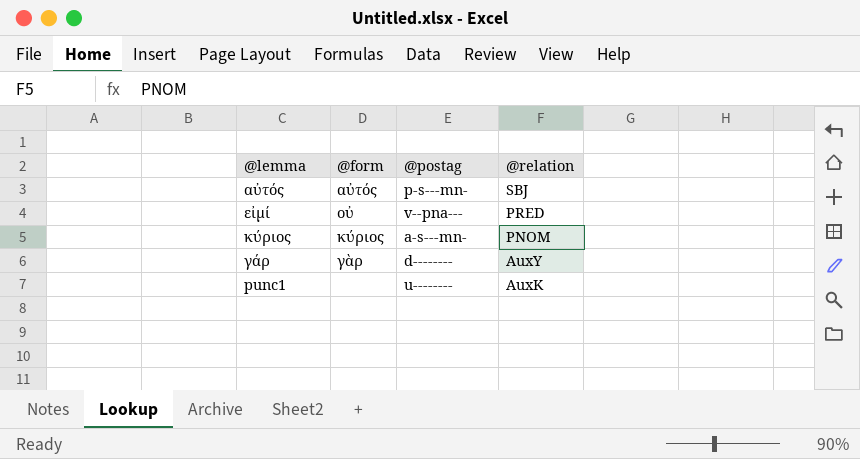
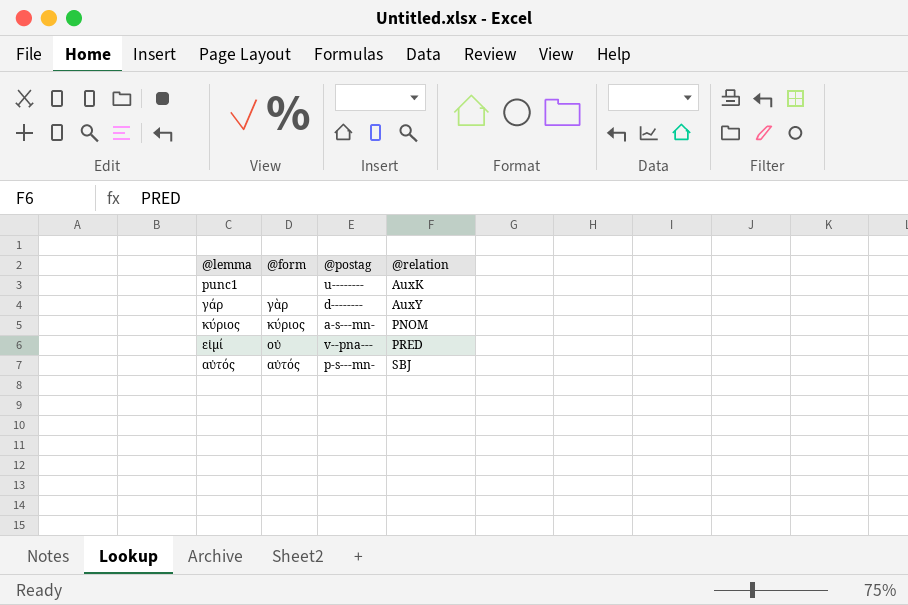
row order: @relation descending -> @relation ascending

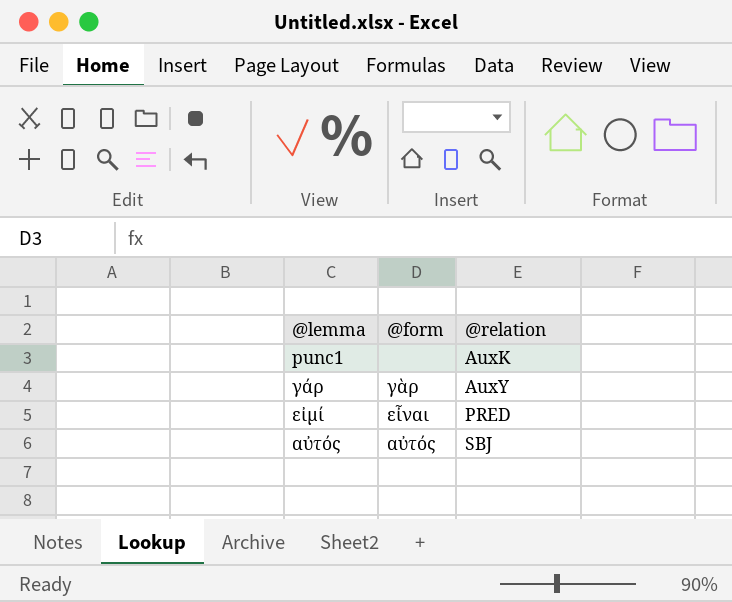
column @postag | position: 3 -> none
row κύριος: κύριος | a-s---mn- | PNOM -> none
εἰμί | @form: οὐ -> εἶναι

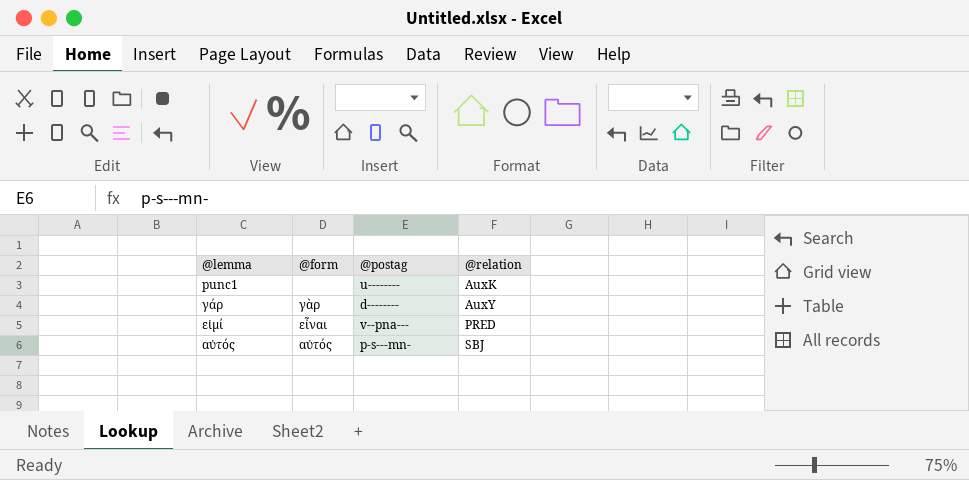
column @postag | position: none -> 3

